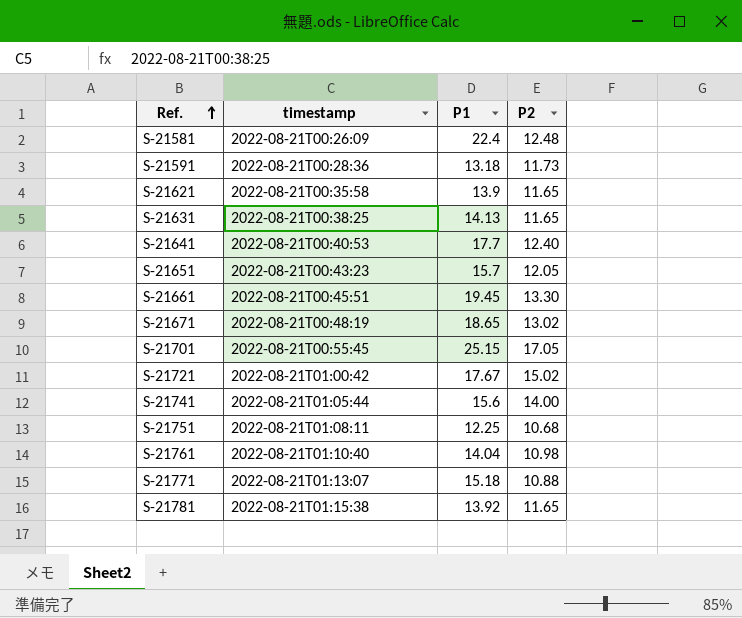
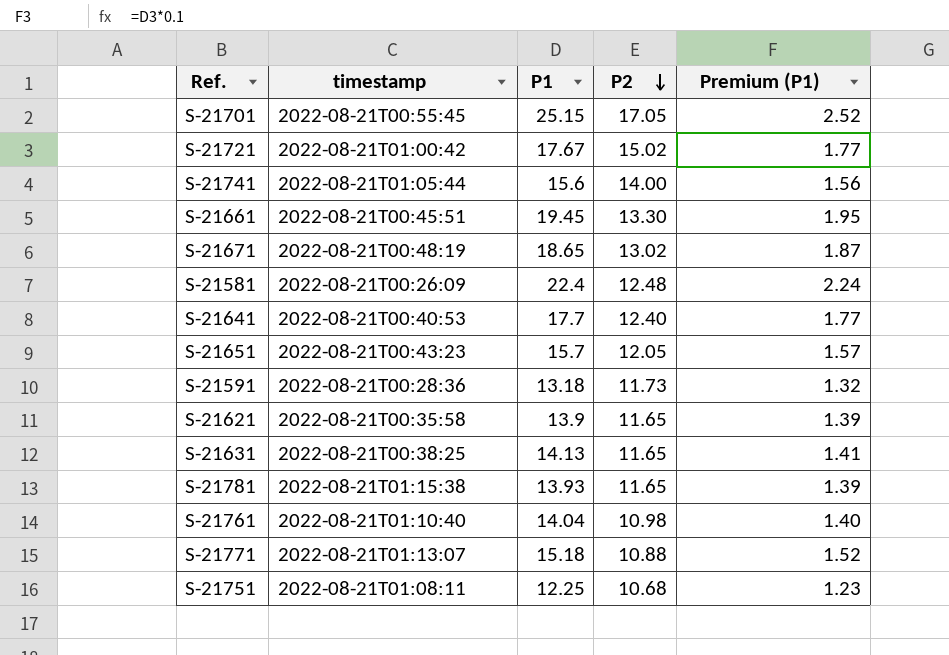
row order: Ref. ascending -> P2 descending
column Premium (P1) | formula: none -> [P1] * 0.1
S-21781 | P1: 13.92 -> 13.93

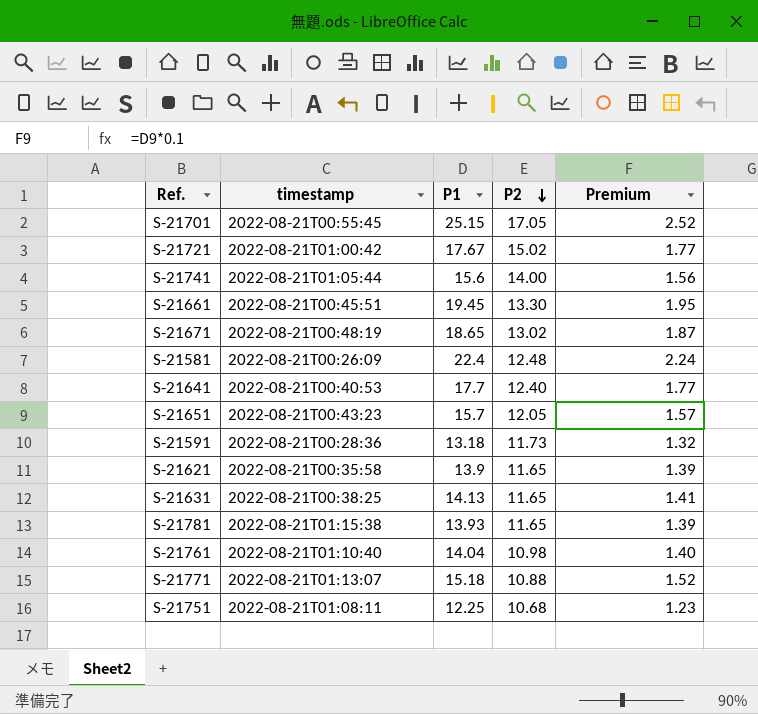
column name: Premium (P1) -> Premium

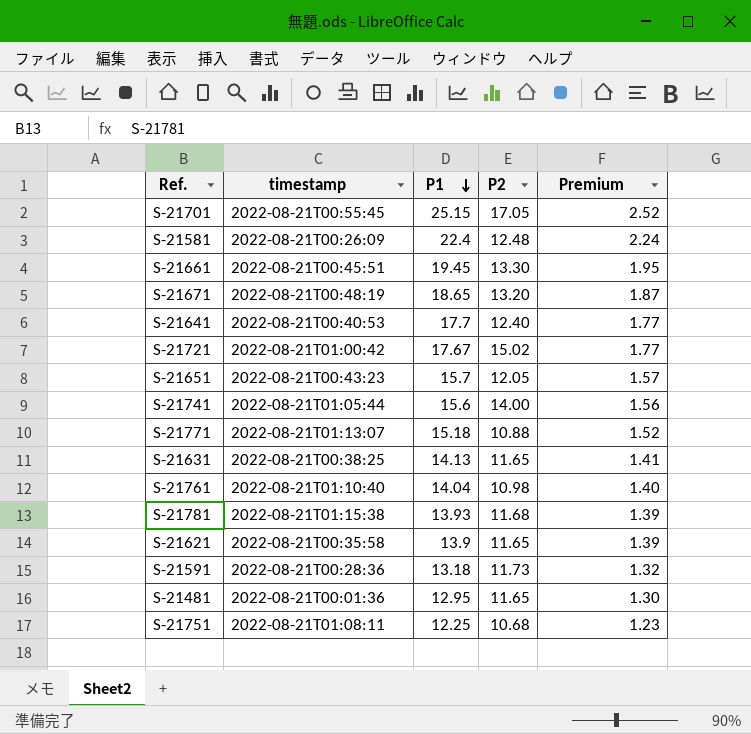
row order: P2 descending -> P1 descending
S-21671 | P2: 13.02 -> 13.20
S-21781 | P2: 11.65 -> 11.68
row S-21481: none -> 2022-08-21T00:01:36 | 12.95 | 11.65 | 1.30

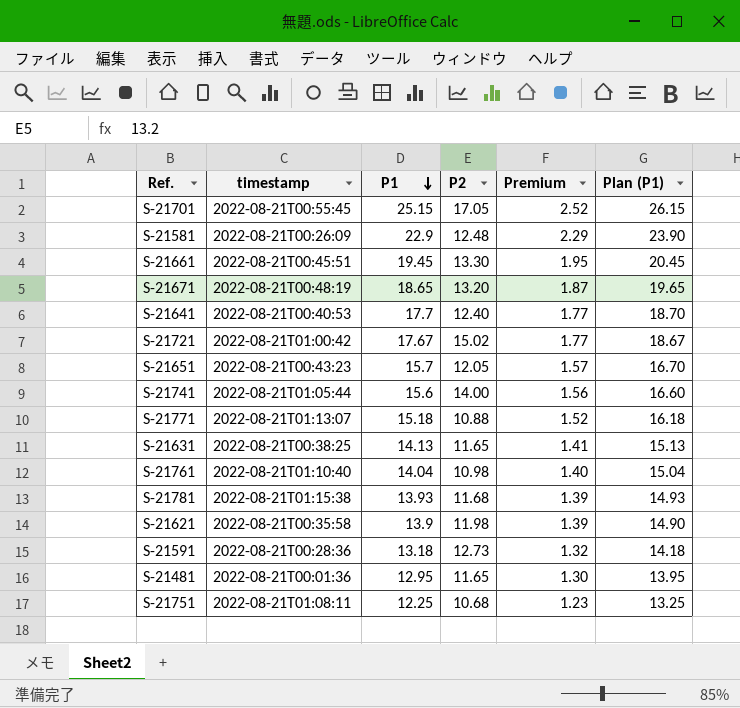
column Plan (P1) | formula: none -> [P1] + 1
S-21581 | P1: 22.4 -> 22.9
S-21581 | Premium: 2.24 -> 2.29
S-21621 | P2: 11.65 -> 11.98
S-21591 | P2: 11.73 -> 12.73

